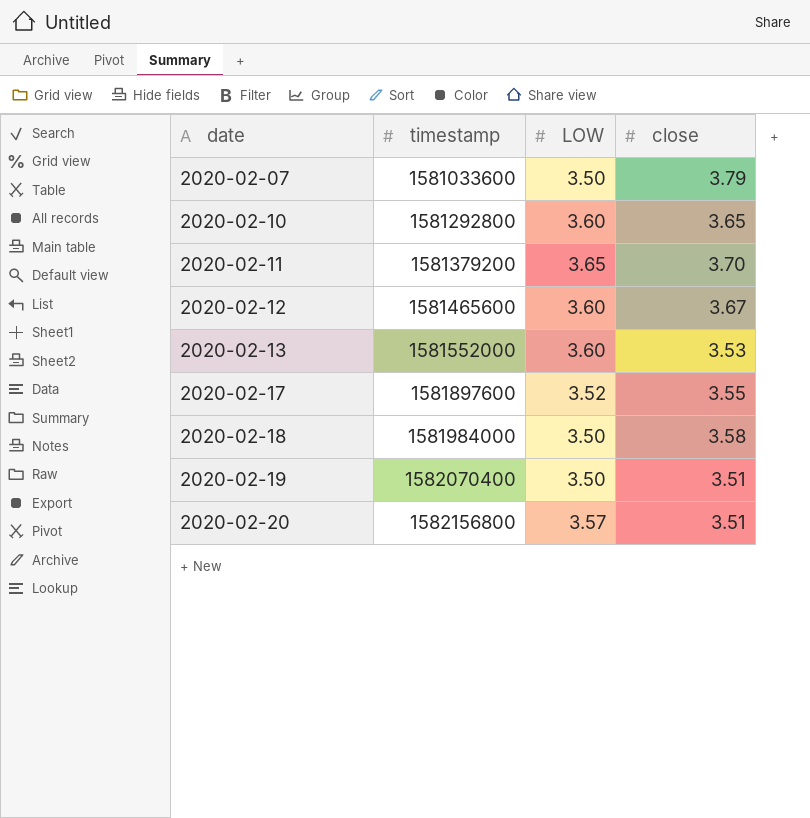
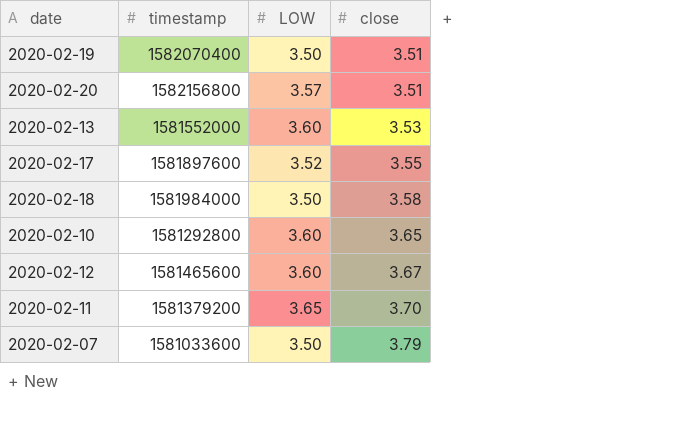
row order: date ascending -> close ascending

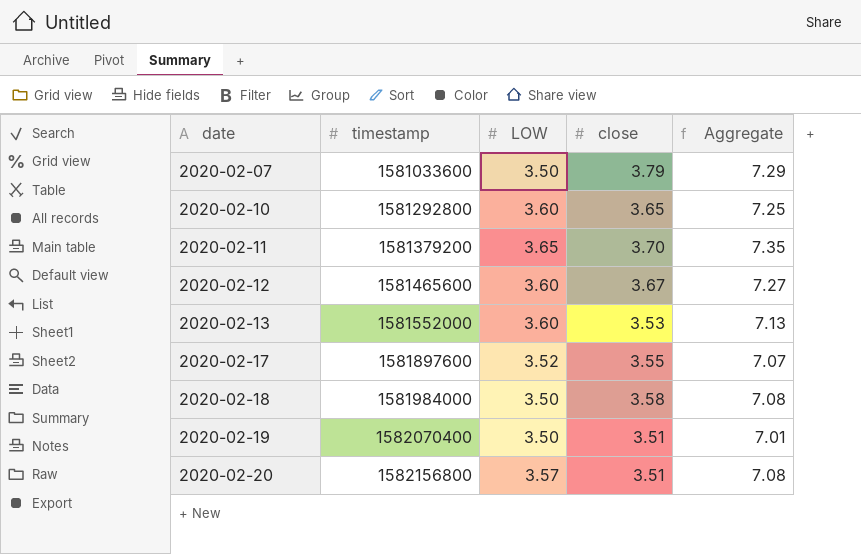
row order: close ascending -> date ascending
column Aggregate | formula: none -> [LOW] + [close]

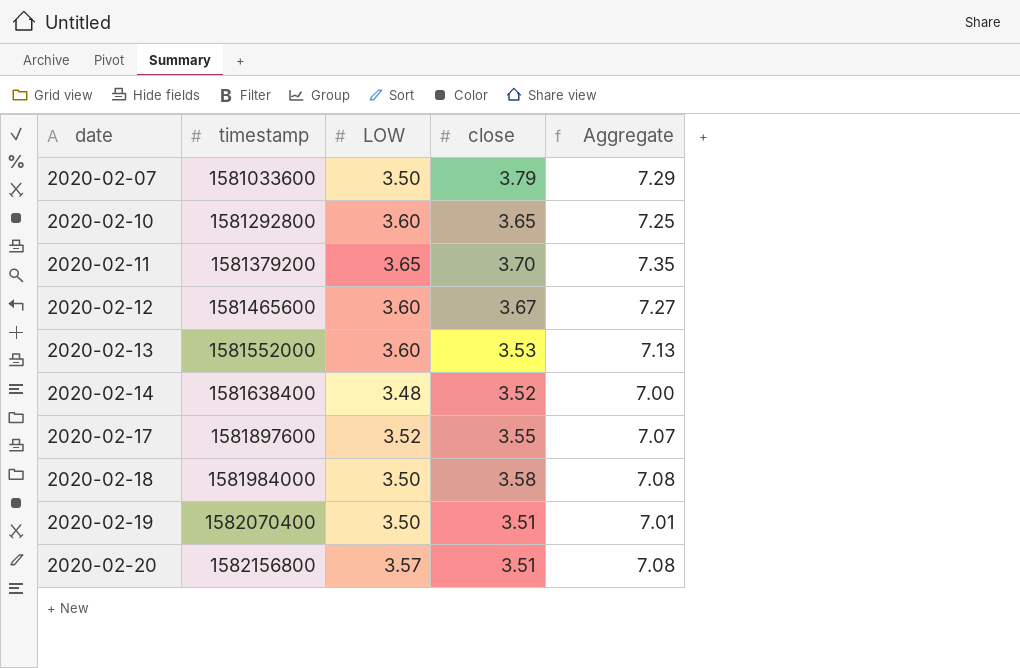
row 2020-02-14: none -> 1581638400 | 3.48 | 3.52 | 7.00

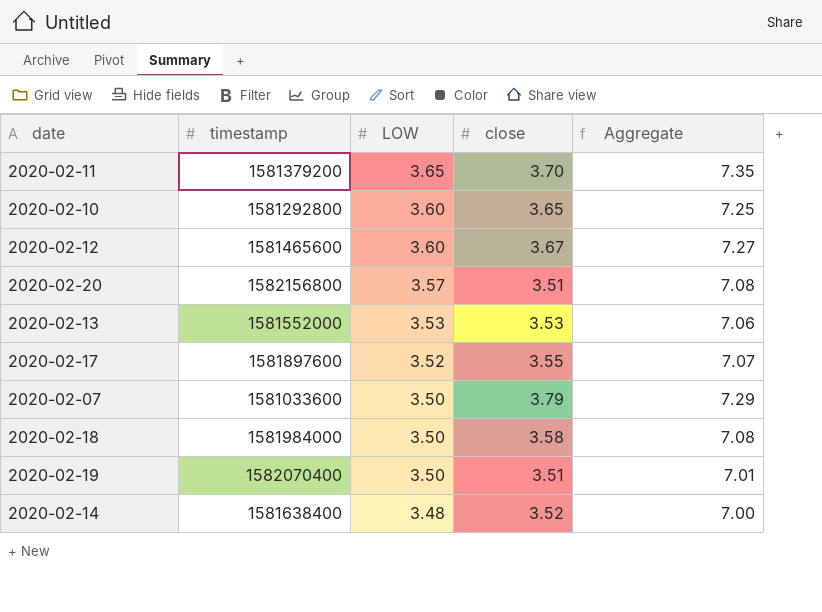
row order: date ascending -> LOW descending
2020-02-13 | LOW: 3.60 -> 3.53
2020-02-13 | Aggregate: 7.13 -> 7.06

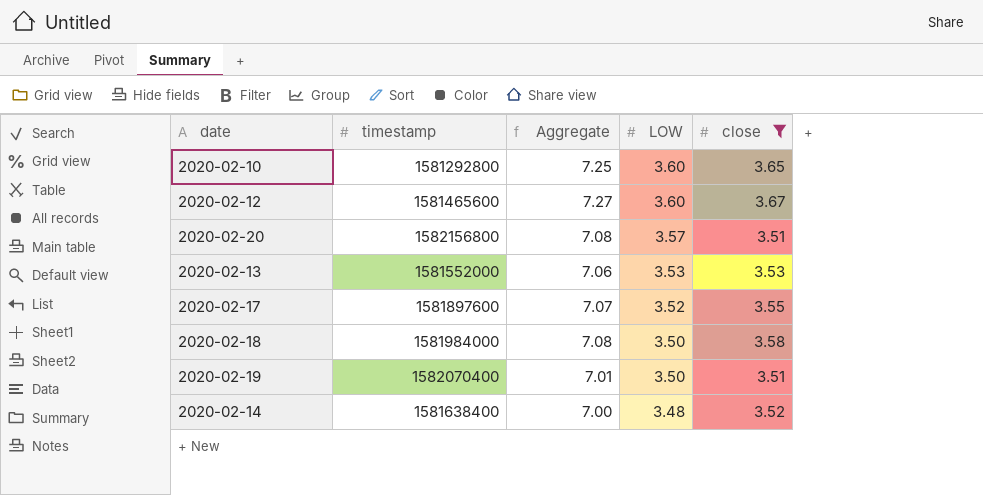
filter: none -> close <= 3.67
column Aggregate | position: 5 -> 3

